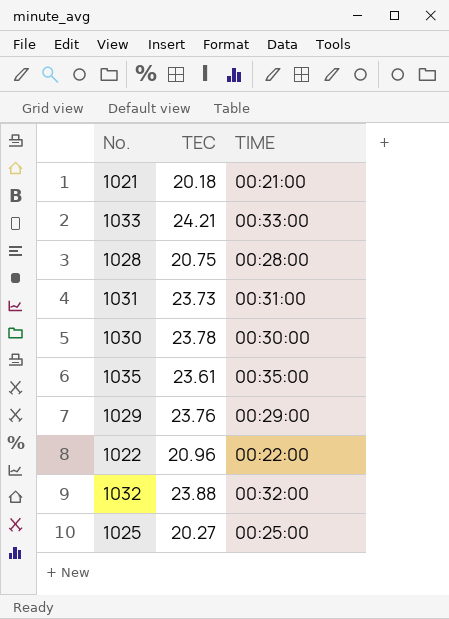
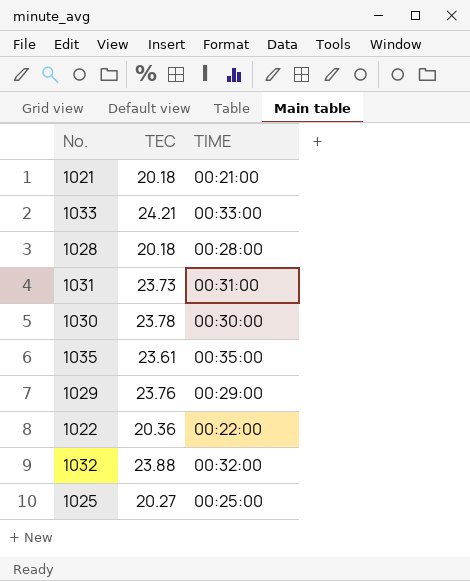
1028 | TEC: 20.75 -> 20.18
1022 | TEC: 20.96 -> 20.36

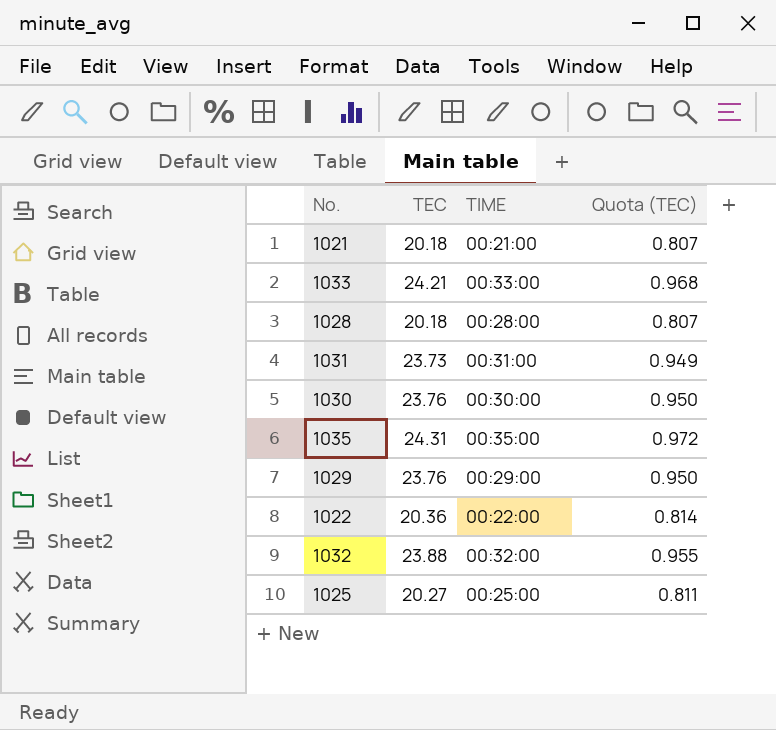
column Quota (TEC) | formula: none -> [TEC] * 0.04
1030 | TEC: 23.78 -> 23.76
1035 | TEC: 23.61 -> 24.31

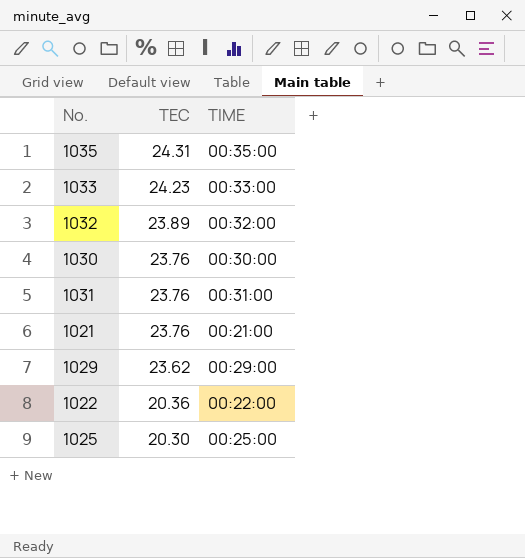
row order: none -> TEC descending
column Quota (TEC) | formula: [TEC] * 0.04 -> none
row 1028: 20.18 | 00:28:00 | 0.807 -> none
1033 | TEC: 24.21 -> 24.23
1032 | TEC: 23.88 -> 23.89
1031 | TEC: 23.73 -> 23.76
1021 | TEC: 20.18 -> 23.76
1029 | TEC: 23.76 -> 23.62
1025 | TEC: 20.27 -> 20.30

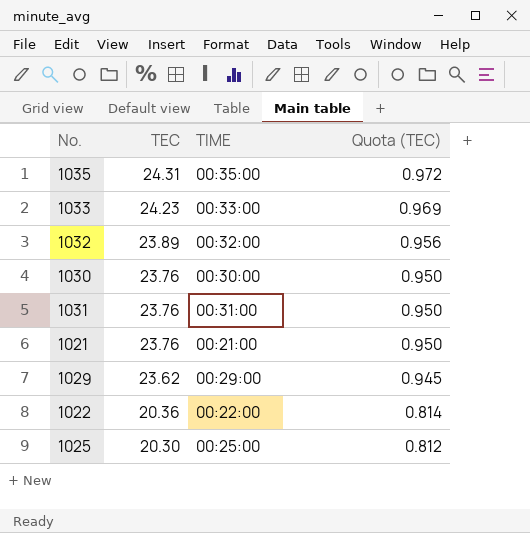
column Quota (TEC) | formula: none -> [TEC] * 0.04

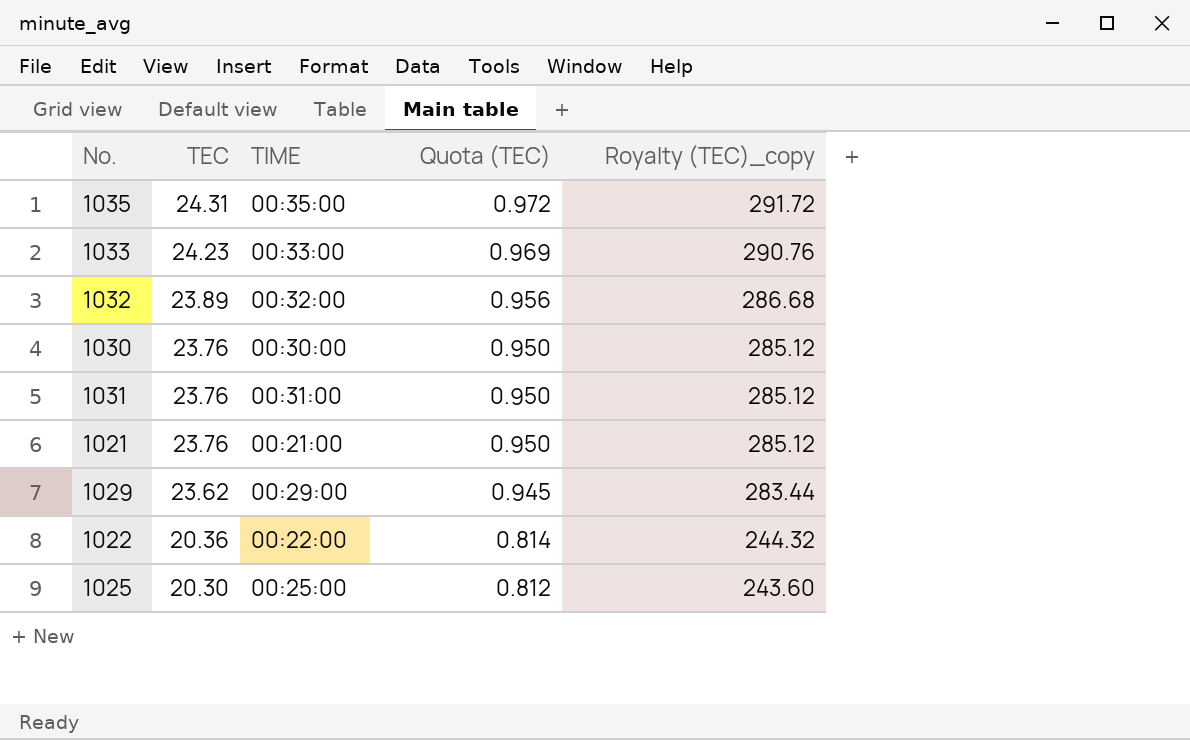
column Royalty (TEC)_copy | formula: none -> [TEC] * 12

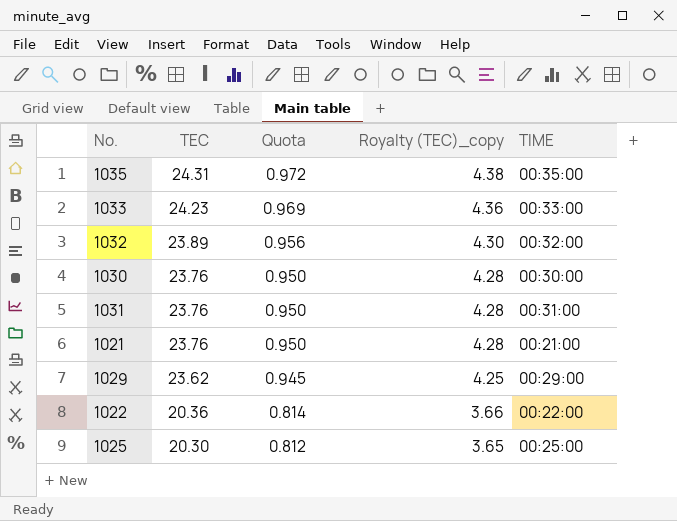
column name: Quota (TEC) -> Quota
column Royalty (TEC)_copy | formula: [TEC] * 12 -> [TEC] * 0.18
column TIME | position: 3 -> 5

